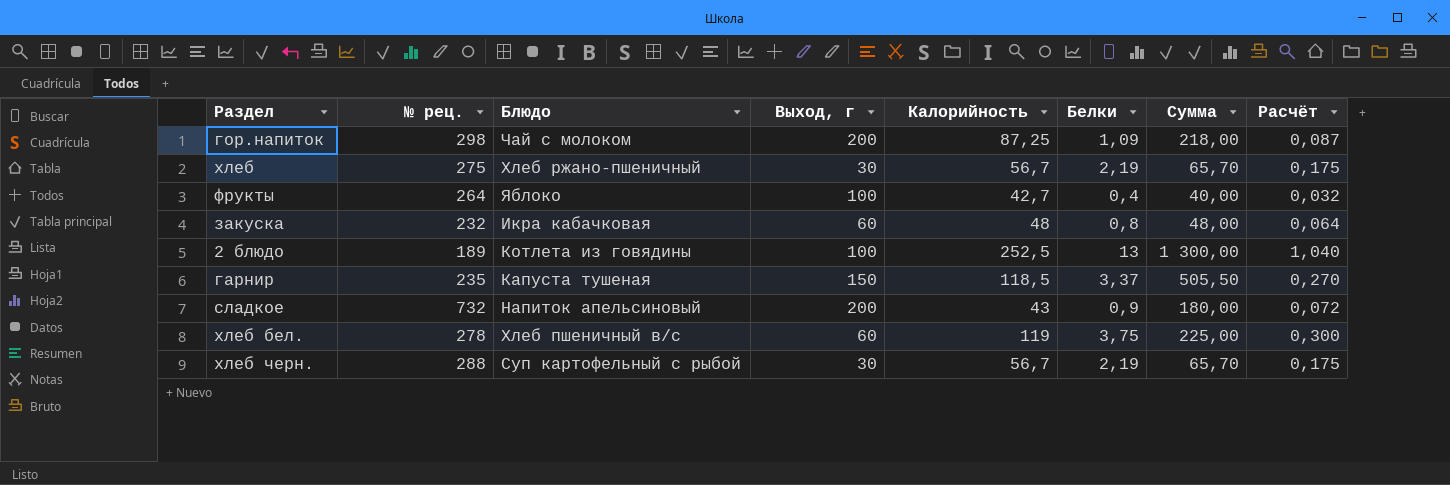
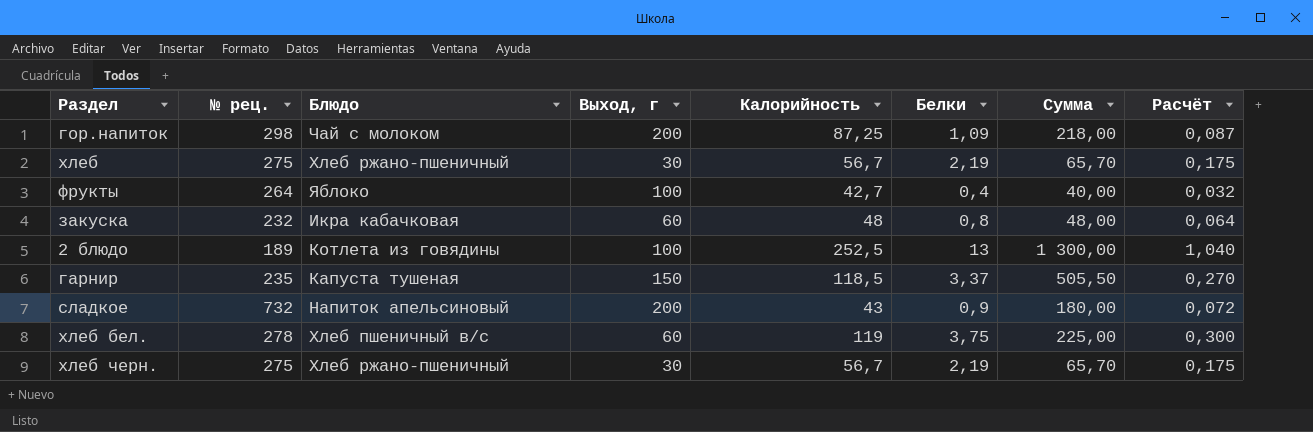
хлеб черн. | № рец.: 288 -> 275
хлеб черн. | Блюдо: Суп картофельный с рыбой -> Хлеб ржано-пшеничный

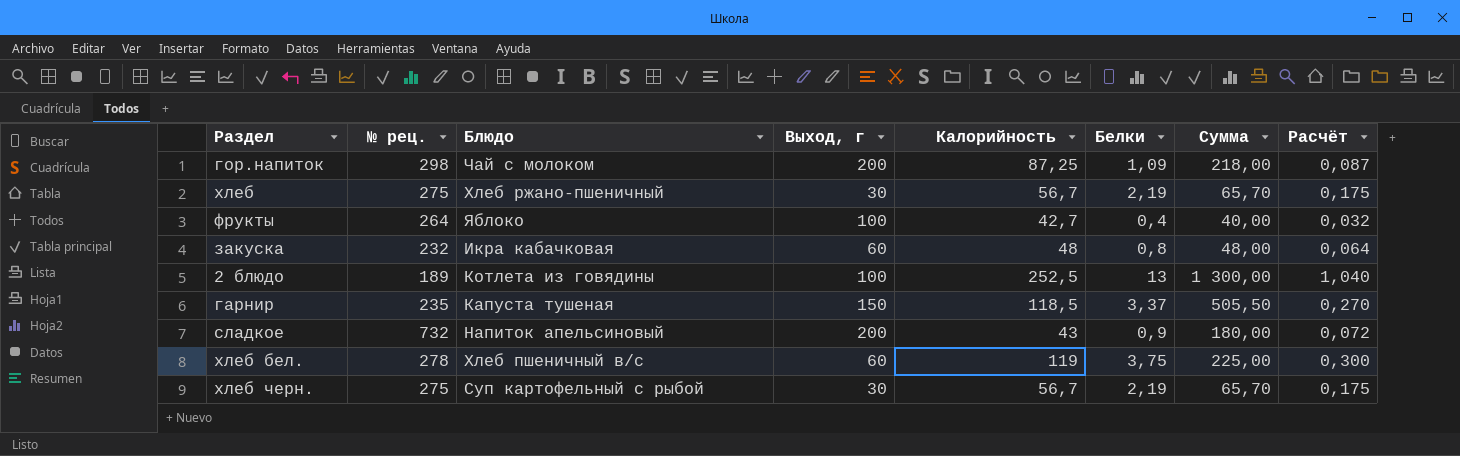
хлеб черн. | Блюдо: Хлеб ржано-пшеничный -> Суп картофельный с рыбой

